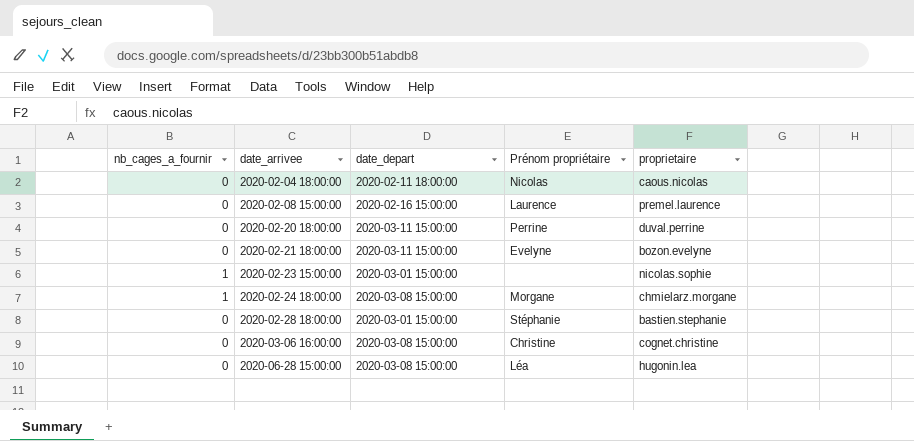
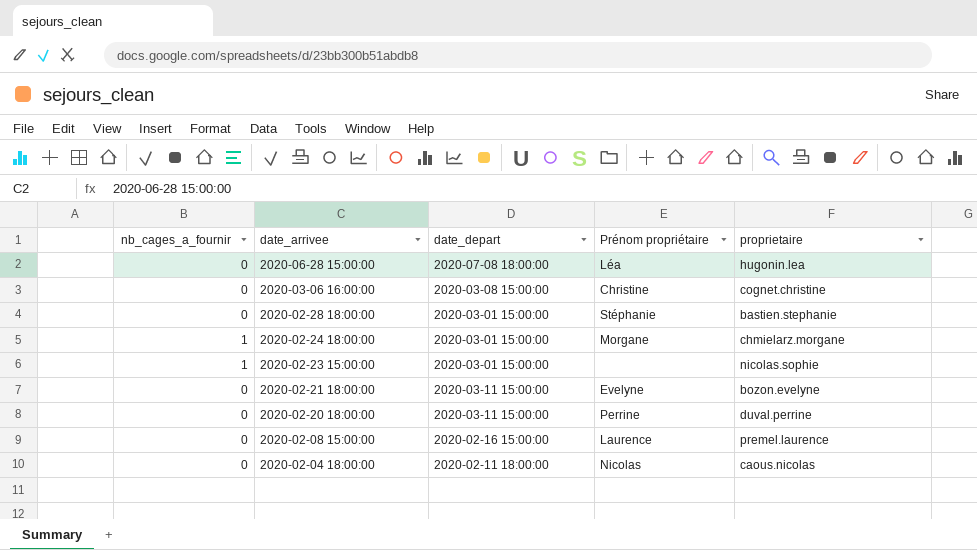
row order: date_arrivee ascending -> date_arrivee descending
2020-06-28 15:00:00 | date_depart: 2020-03-08 15:00:00 -> 2020-07-08 18:00:00
2020-02-24 18:00:00 | date_depart: 2020-03-08 15:00:00 -> 2020-03-01 15:00:00

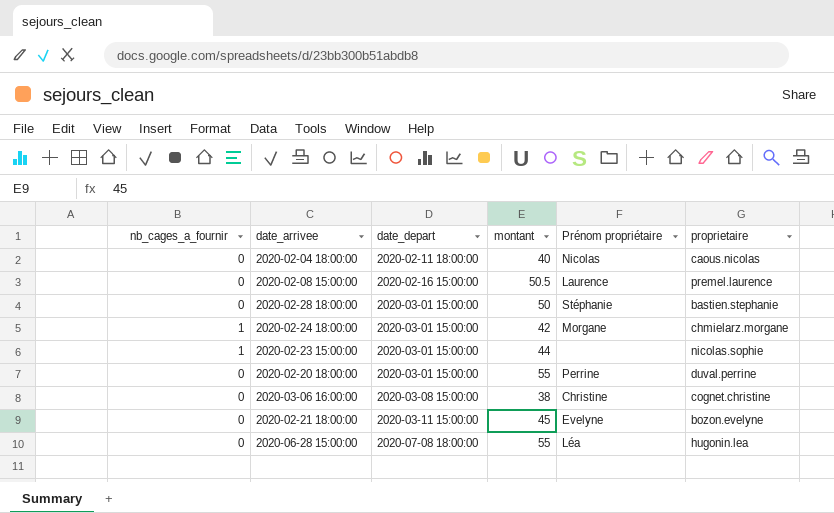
row order: date_arrivee descending -> date_depart ascending
column montant | position: none -> 4
2020-02-20 18:00:00 | date_depart: 2020-03-11 15:00:00 -> 2020-03-01 15:00:00

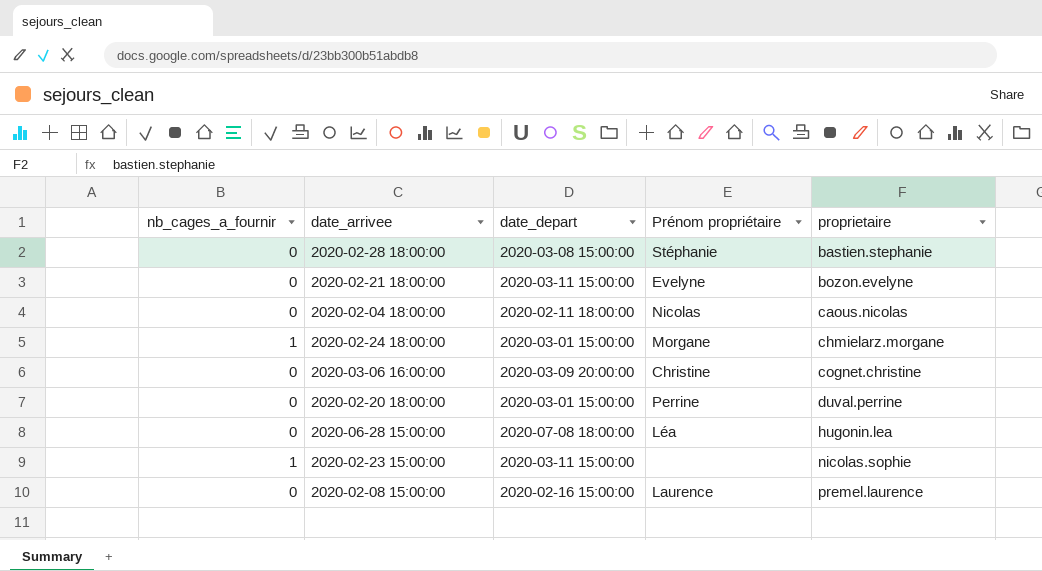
row order: date_depart ascending -> proprietaire ascending
column montant | position: 4 -> none
2020-02-28 18:00:00 | date_depart: 2020-03-01 15:00:00 -> 2020-03-08 15:00:00
2020-03-06 16:00:00 | date_depart: 2020-03-08 15:00:00 -> 2020-03-09 20:00:00
2020-02-23 15:00:00 | date_depart: 2020-03-01 15:00:00 -> 2020-03-11 15:00:00

